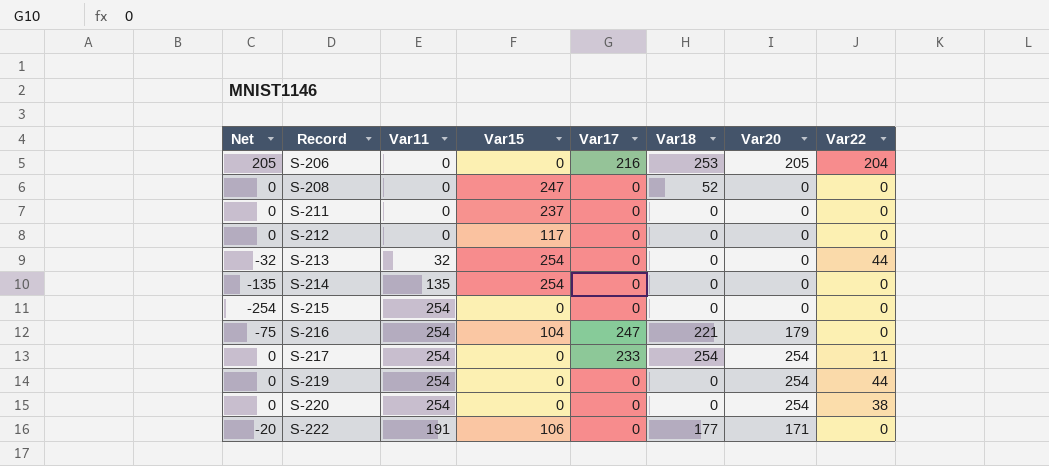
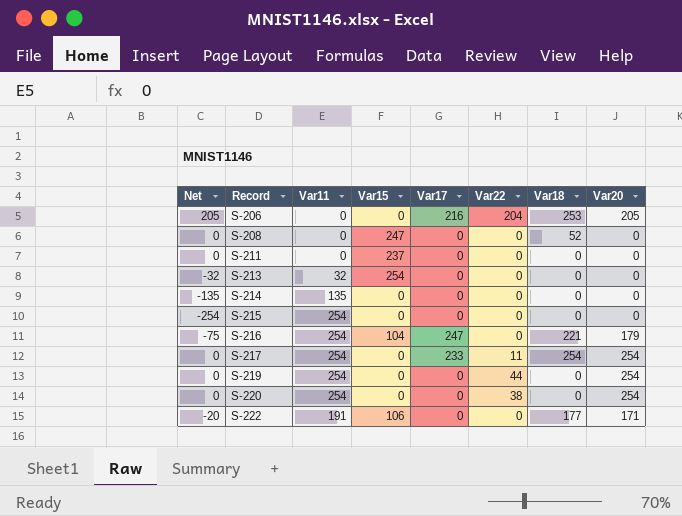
column Var22 | position: 8 -> 6
row S-212: 0 | 0 | 117 | 0 | 0 | 0 | 0 -> none
S-213 | Var22: 44 -> 0
S-214 | Var15: 254 -> 0

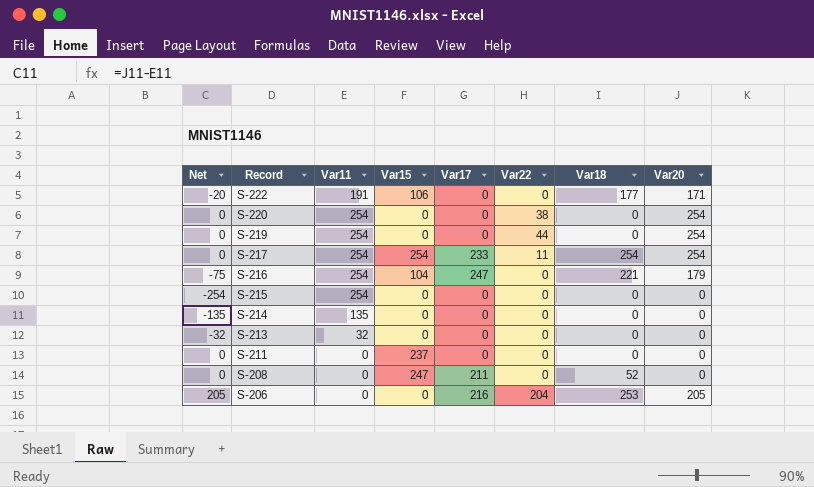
row order: Record ascending -> Record descending
S-217 | Var15: 0 -> 254
S-213 | Var15: 254 -> 0
S-208 | Var17: 0 -> 211

